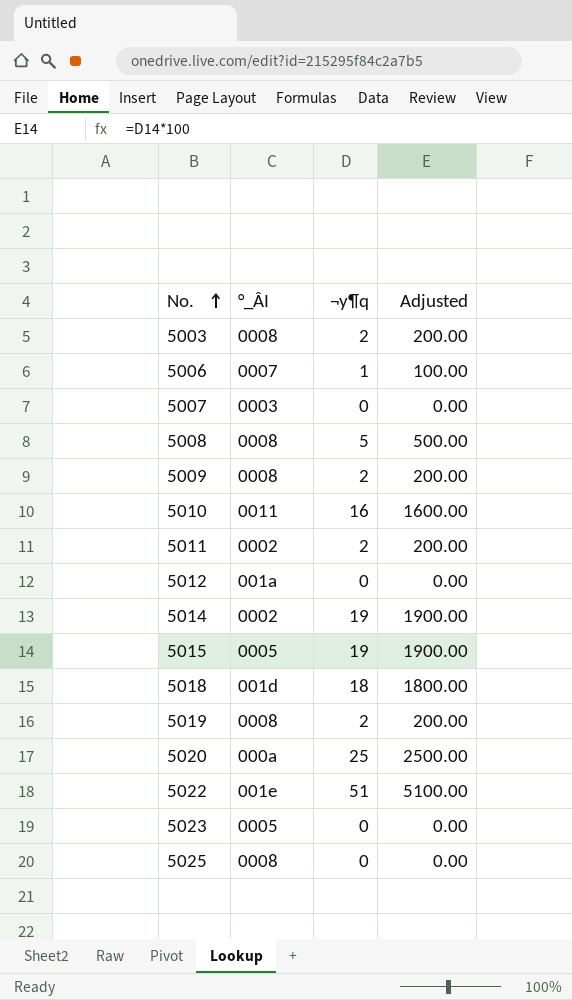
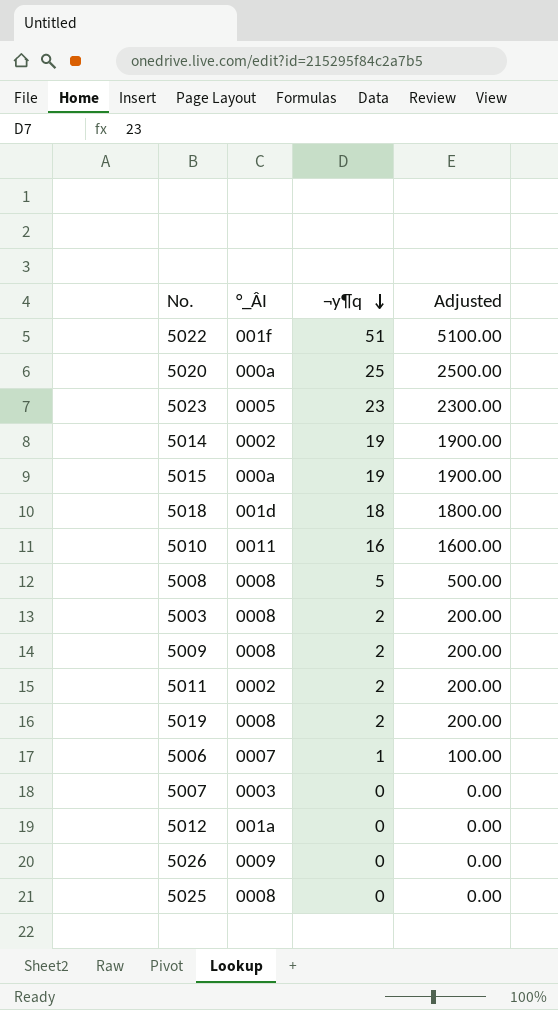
row order: No. ascending -> ¬y¶q descending
5022 | °_ÂI: 001e -> 001f
5023 | ¬y¶q: 0 -> 23
5023 | Adjusted: 0.00 -> 2300.00
5015 | °_ÂI: 0005 -> 000a
row 5026: none -> 0009 | 0 | 0.00

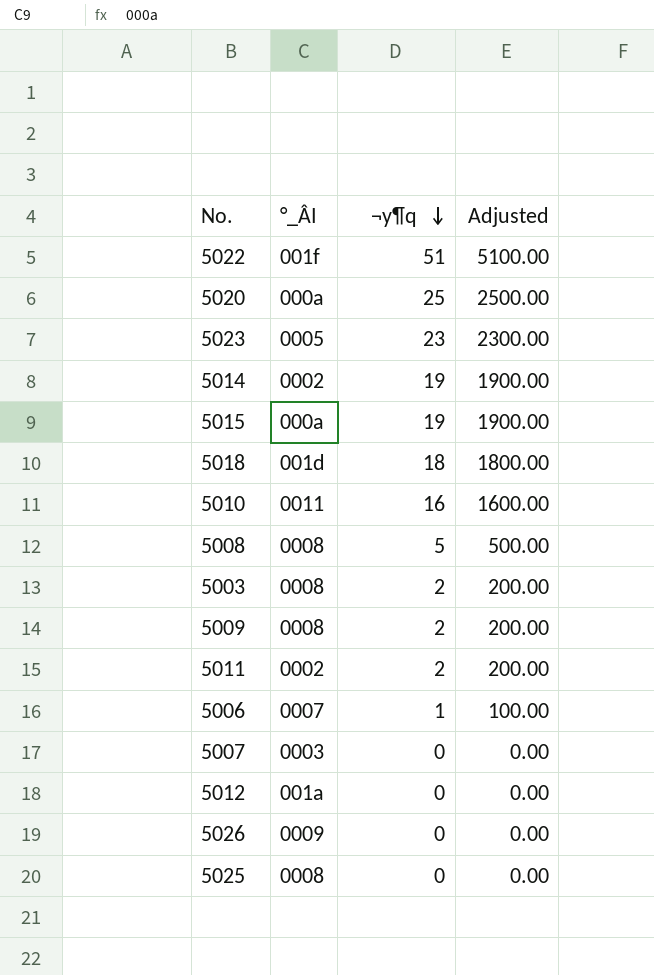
row 5019: 0008 | 2 | 200.00 -> none

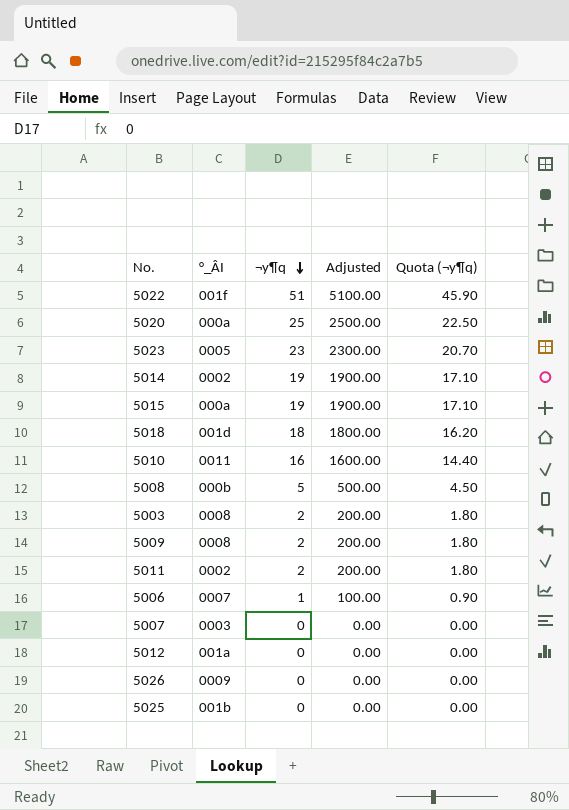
column Quota (¬y¶q) | formula: none -> [¬y¶q] * 0.9
5008 | °_ÂI: 0008 -> 000b
5025 | °_ÂI: 0008 -> 001b

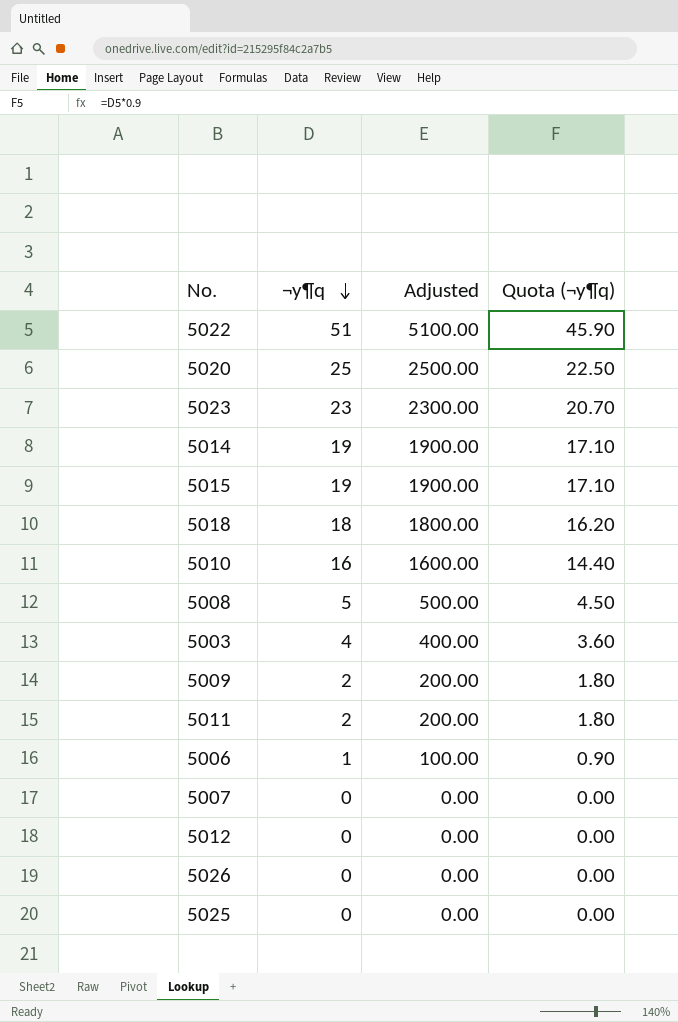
column °_ÂI | position: 2 -> none
5003 | ¬y¶q: 2 -> 4
5003 | Adjusted: 200.00 -> 400.00
5003 | Quota (¬y¶q): 1.80 -> 3.60

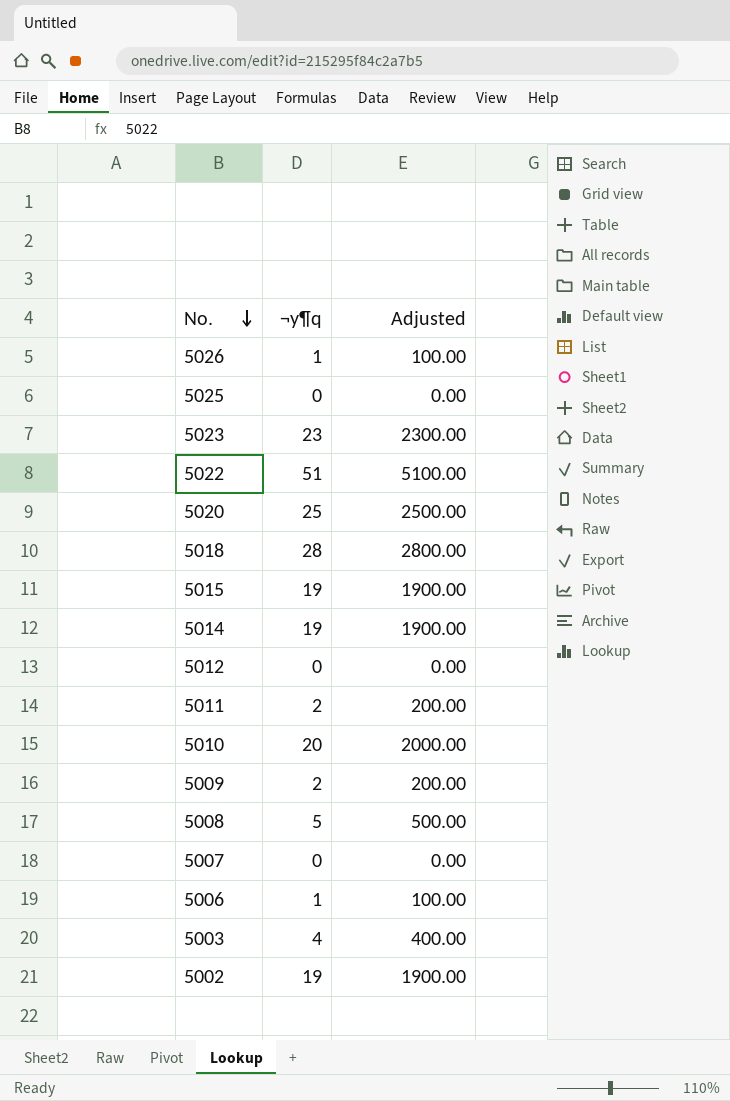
row order: ¬y¶q descending -> No. descending
column Quota (¬y¶q) | formula: [¬y¶q] * 0.9 -> none
5026 | ¬y¶q: 0 -> 1
5026 | Adjusted: 0.00 -> 100.00
5018 | ¬y¶q: 18 -> 28
5018 | Adjusted: 1800.00 -> 2800.00
5010 | ¬y¶q: 16 -> 20
5010 | Adjusted: 1600.00 -> 2000.00
row 5002: none -> 19 | 1900.00

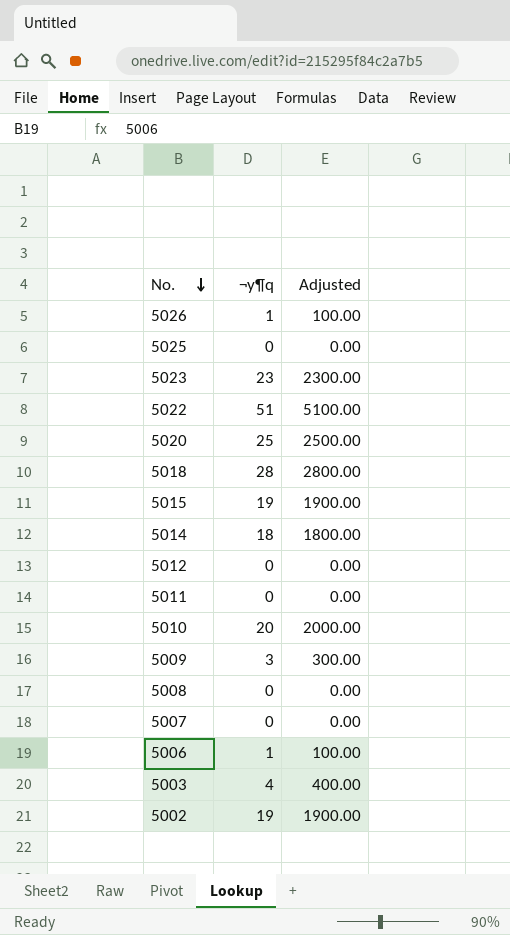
5014 | ¬y¶q: 19 -> 18
5014 | Adjusted: 1900.00 -> 1800.00
5011 | ¬y¶q: 2 -> 0
5011 | Adjusted: 200.00 -> 0.00
5009 | ¬y¶q: 2 -> 3
5009 | Adjusted: 200.00 -> 300.00
5008 | ¬y¶q: 5 -> 0
5008 | Adjusted: 500.00 -> 0.00

